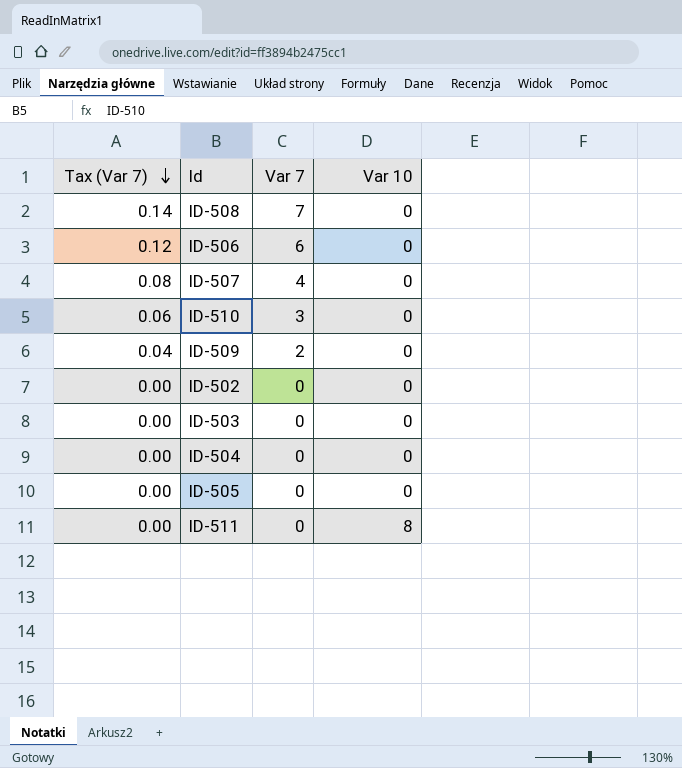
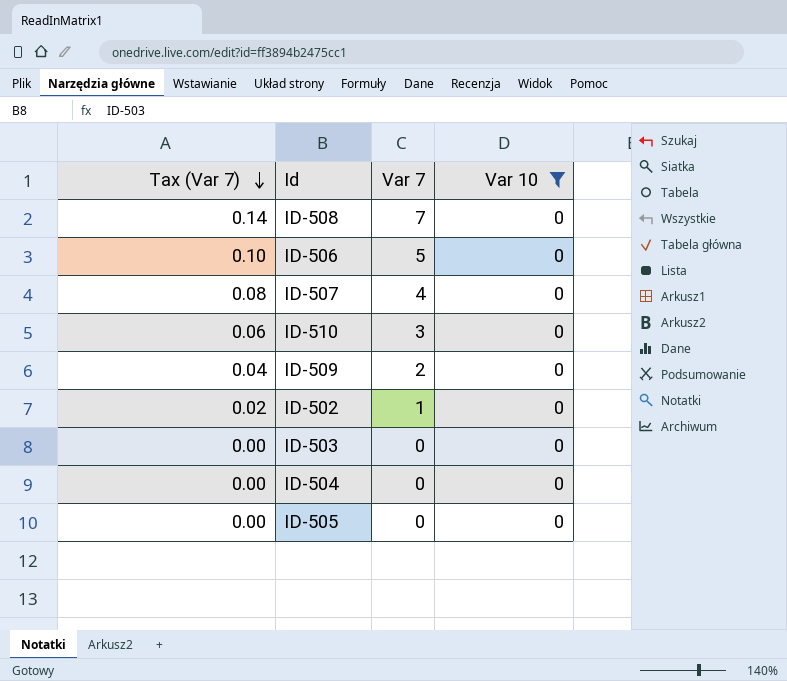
filter: none -> Var 10 = 0
ID-506 | Tax (Var 7): 0.12 -> 0.10
ID-506 | Var 7: 6 -> 5
ID-502 | Tax (Var 7): 0.00 -> 0.02
ID-502 | Var 7: 0 -> 1

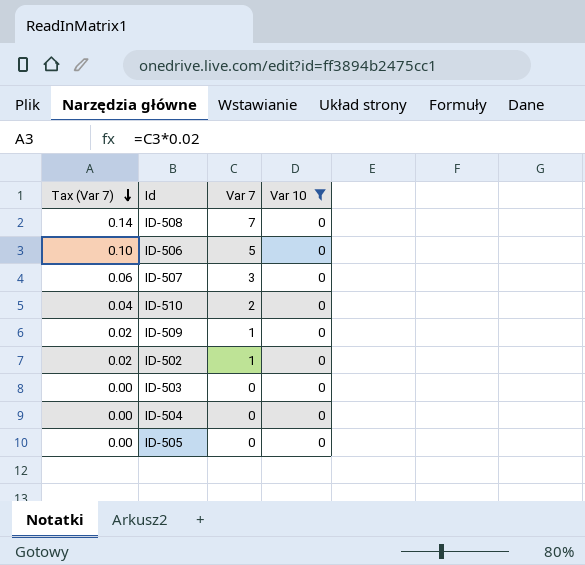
ID-507 | Tax (Var 7): 0.08 -> 0.06
ID-507 | Var 7: 4 -> 3
ID-510 | Tax (Var 7): 0.06 -> 0.04
ID-510 | Var 7: 3 -> 2
ID-509 | Tax (Var 7): 0.04 -> 0.02
ID-509 | Var 7: 2 -> 1

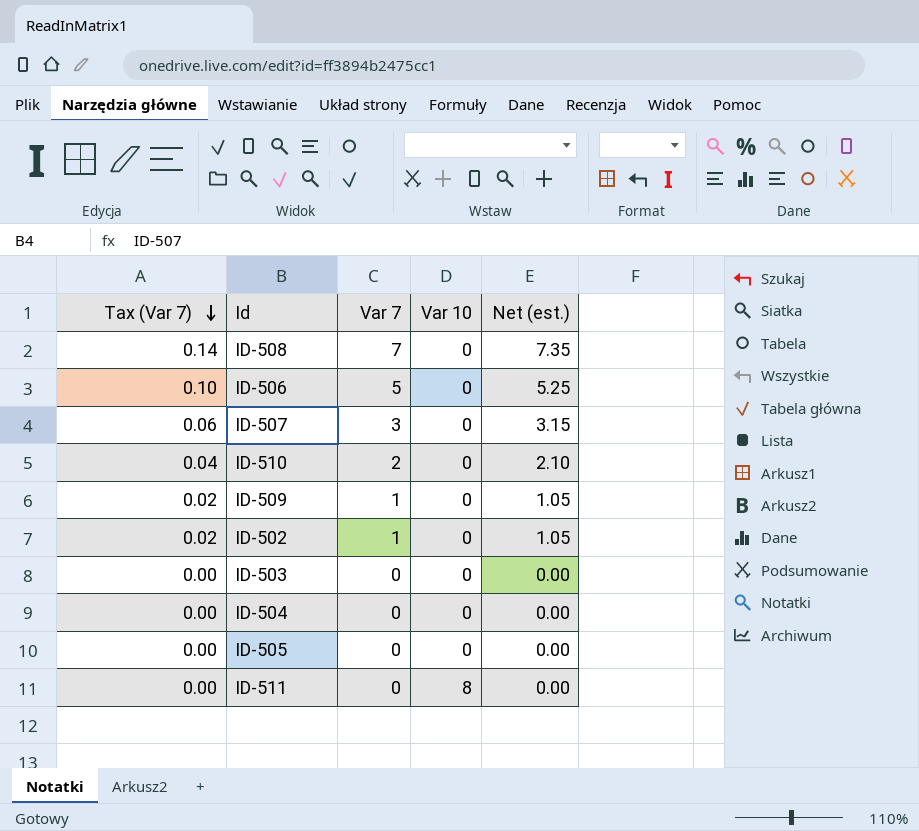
filter: Var 10 = 0 -> none
column Net (est.) | formula: none -> [Var 7] * 1.05

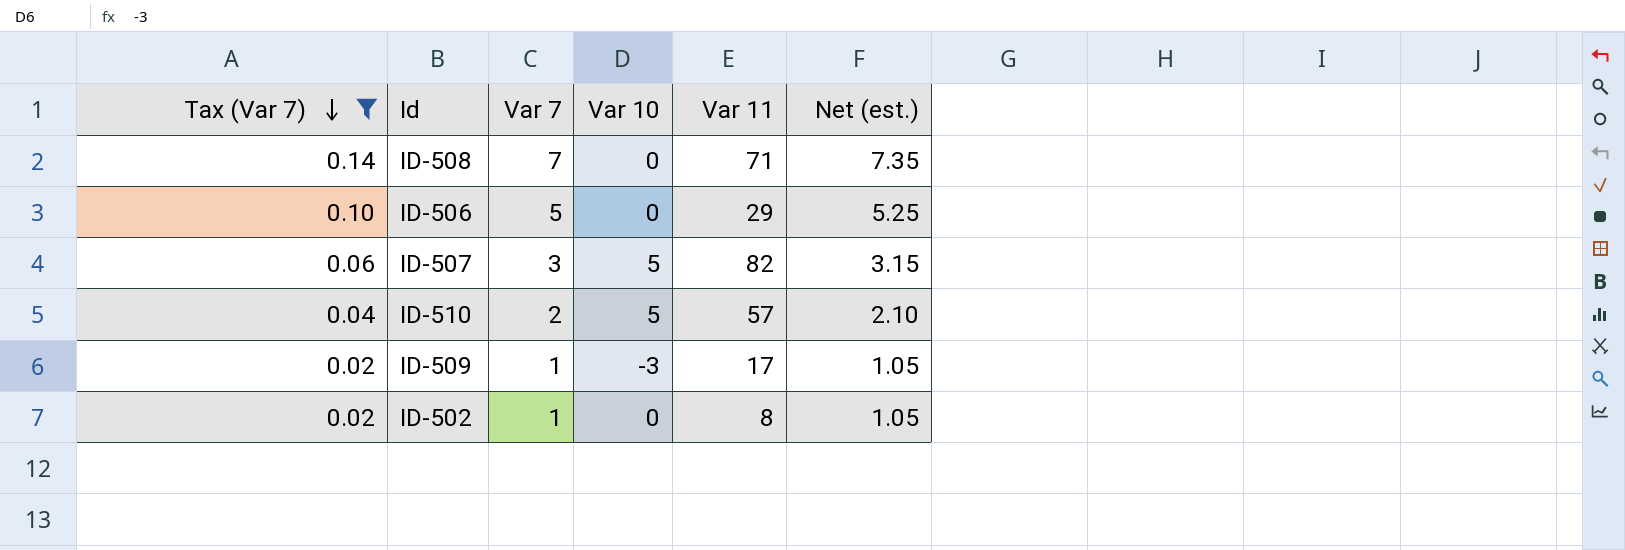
filter: none -> Tax (Var 7) != 0.00
column Var 11 | position: none -> 5
ID-507 | Var 10: 0 -> 5
ID-510 | Var 10: 0 -> 5
ID-509 | Var 10: 0 -> -3

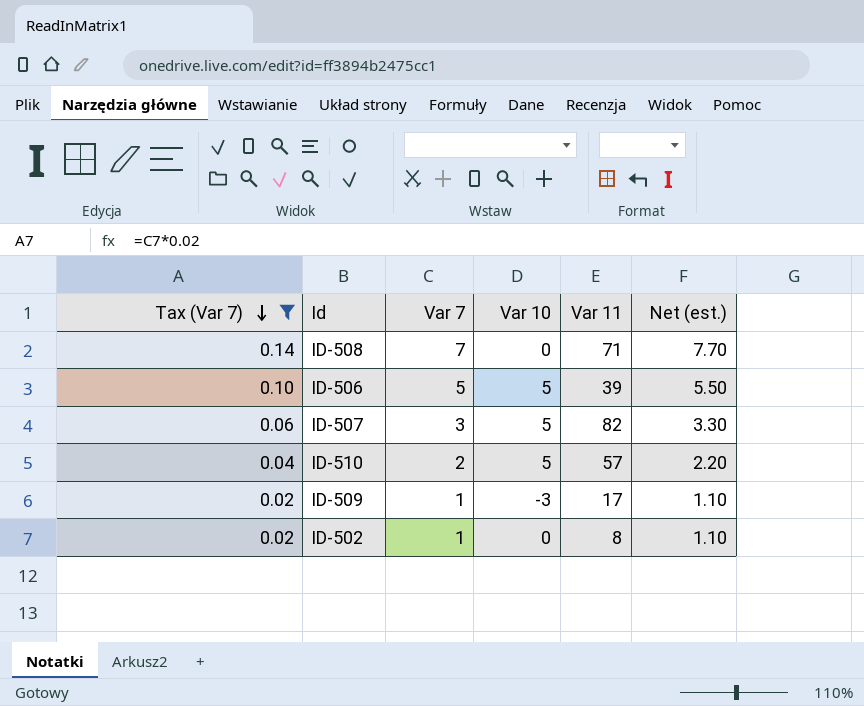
column Net (est.) | formula: [Var 7] * 1.05 -> [Var 7] * 1.1
ID-506 | Var 10: 0 -> 5
ID-506 | Var 11: 29 -> 39

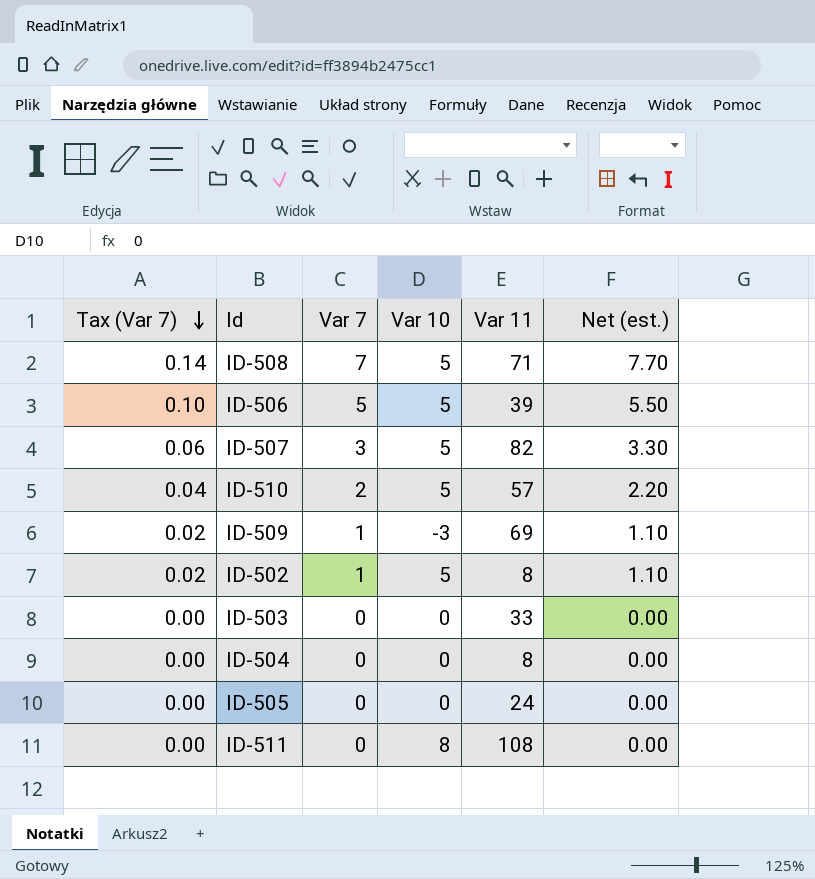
filter: Tax (Var 7) != 0.00 -> none
ID-508 | Var 10: 0 -> 5
ID-509 | Var 11: 17 -> 69
ID-502 | Var 10: 0 -> 5

